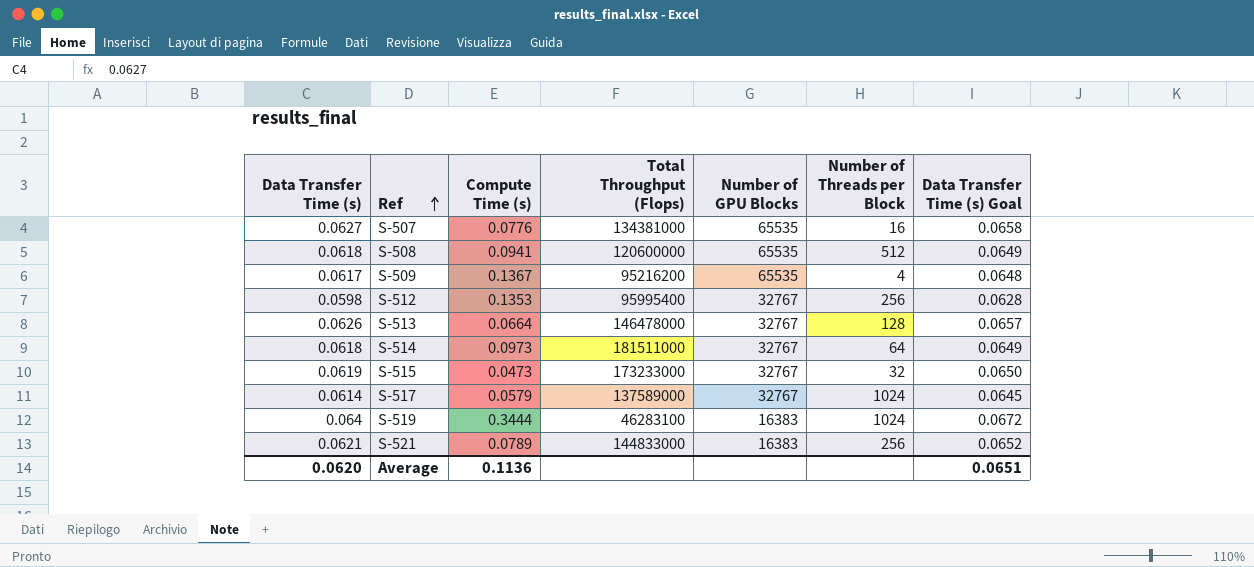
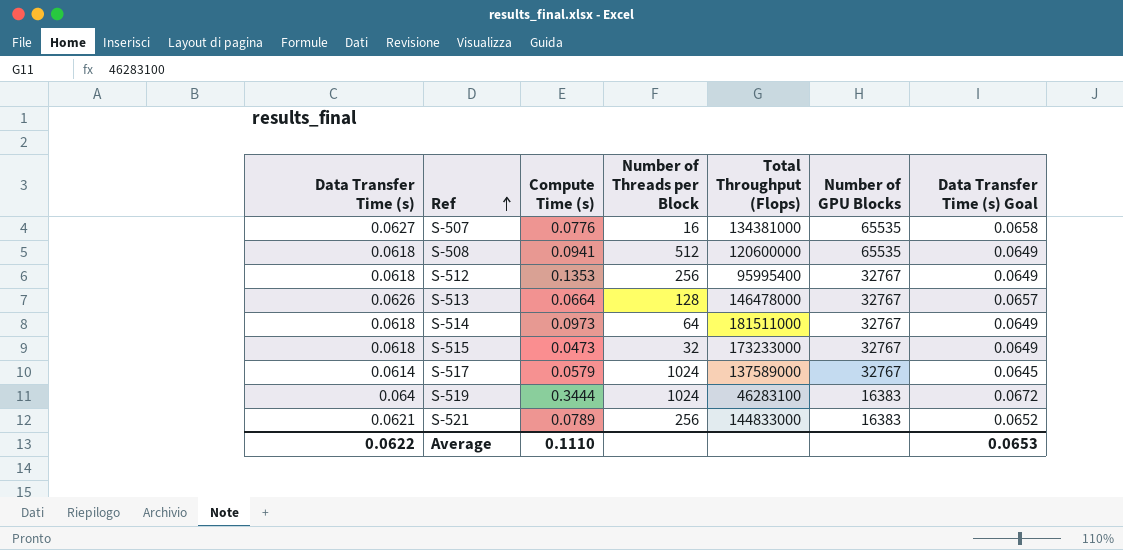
column Number of Threads per Block | position: 6 -> 4
row S-509: 0.0617 | 0.1367 | 95216200 | 65535 | 4 | 0.0648 -> none
S-512 | Data Transfer Time (s): 0.0598 -> 0.0618
S-512 | Data Transfer Time (s) Goal: 0.0628 -> 0.0649
S-515 | Data Transfer Time (s): 0.0619 -> 0.0618
S-515 | Data Transfer Time (s) Goal: 0.0650 -> 0.0649
Average | Data Transfer Time (s): 0.0620 -> 0.0622
Average | Compute Time (s): 0.1136 -> 0.1110
Average | Data Transfer Time (s) Goal: 0.0651 -> 0.0653

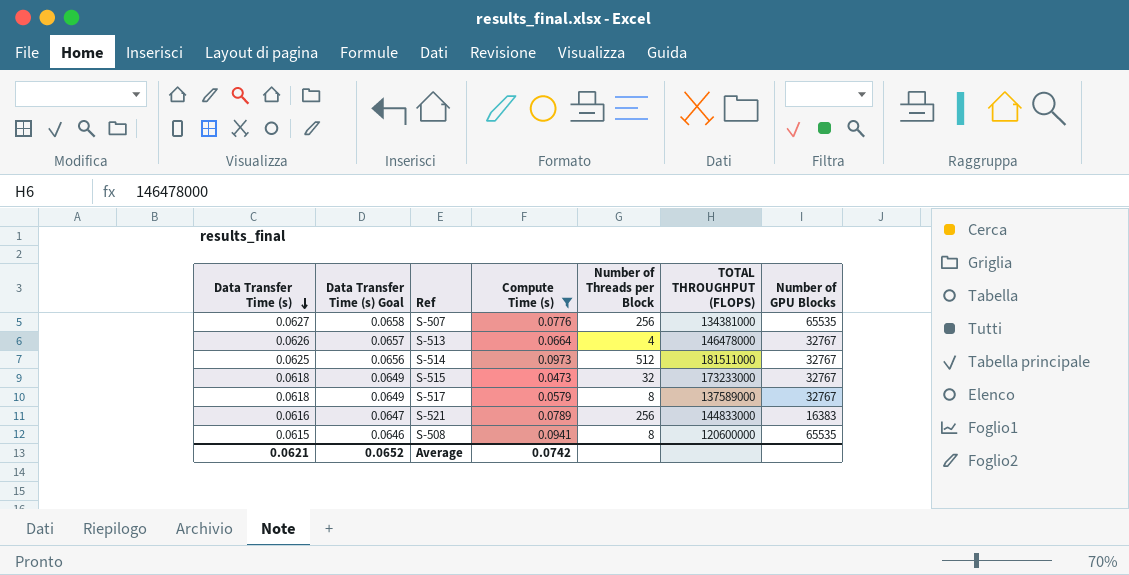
filter: none -> Compute Time (s) <= 0.0973
row order: Ref ascending -> Data Transfer Time (s) descending
column Data Transfer Time (s) Goal | position: 7 -> 2
column name: Total Throughput (Flops) -> TOTAL THROUGHPUT (FLOPS)
S-507 | Number of Threads per Block: 16 -> 256
S-513 | Number of Threads per Block: 128 -> 4
S-514 | Data Transfer Time (s): 0.0618 -> 0.0625
S-514 | Data Transfer Time (s) Goal: 0.0649 -> 0.0656
S-514 | Number of Threads per Block: 64 -> 512
S-517 | Data Transfer Time (s): 0.0614 -> 0.0618
S-517 | Data Transfer Time (s) Goal: 0.0645 -> 0.0649
S-517 | Number of Threads per Block: 1024 -> 8
S-521 | Data Transfer Time (s): 0.0621 -> 0.0616
S-521 | Data Transfer Time (s) Goal: 0.0652 -> 0.0647
S-508 | Data Transfer Time (s): 0.0618 -> 0.0615
S-508 | Data Transfer Time (s) Goal: 0.0649 -> 0.0646
S-508 | Number of Threads per Block: 512 -> 8
Average | Data Transfer Time (s): 0.0622 -> 0.0621
Average | Data Transfer Time (s) Goal: 0.0653 -> 0.0652
Average | Compute Time (s): 0.1110 -> 0.0742

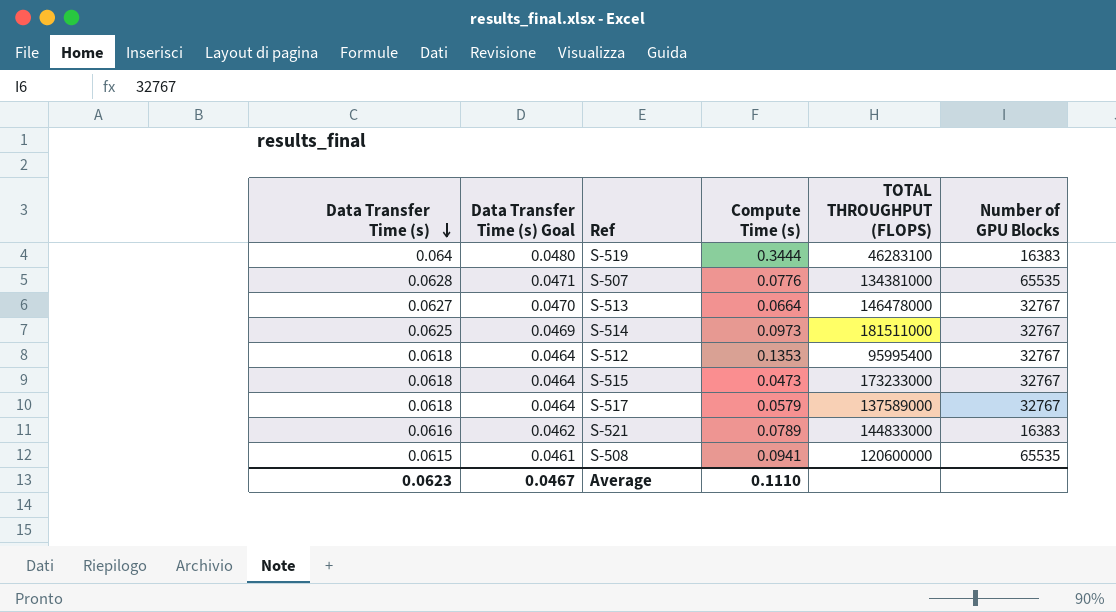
filter: Compute Time (s) <= 0.0973 -> none
column Number of Threads per Block | position: 5 -> none
column Data Transfer Time (s) Goal | formula: [Data Transfer Time (s)] * 1.05 -> [Data Transfer Time (s)] * 0.75
S-507 | Data Transfer Time (s): 0.0627 -> 0.0628
S-513 | Data Transfer Time (s): 0.0626 -> 0.0627
Average | Data Transfer Time (s): 0.0621 -> 0.0623
Average | Data Transfer Time (s) Goal: 0.0652 -> 0.0467
Average | Compute Time (s): 0.0742 -> 0.1110

